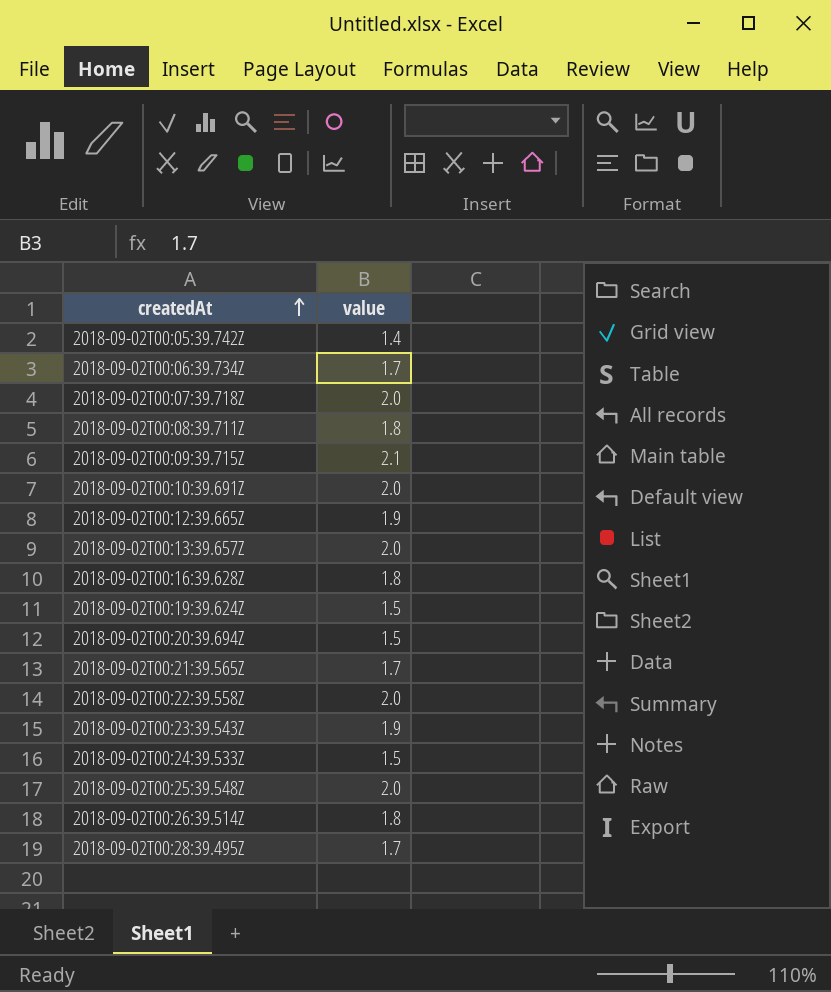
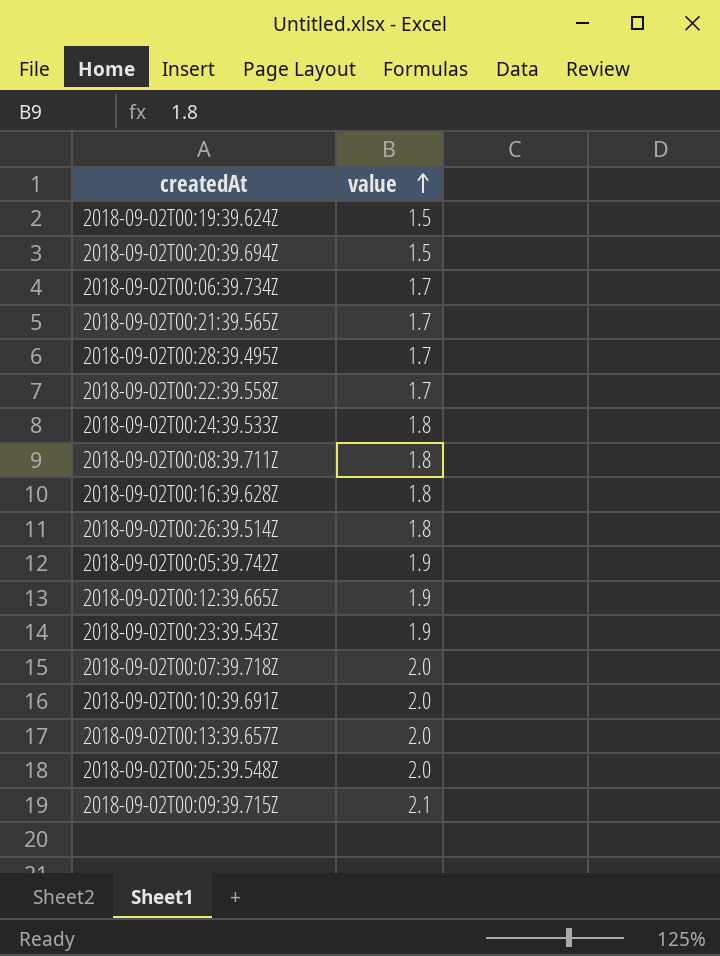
row order: createdAt ascending -> value ascending
2018-09-02T00:22:39.558Z | value: 2.0 -> 1.7
2018-09-02T00:24:39.533Z | value: 1.5 -> 1.8
2018-09-02T00:05:39.742Z | value: 1.4 -> 1.9

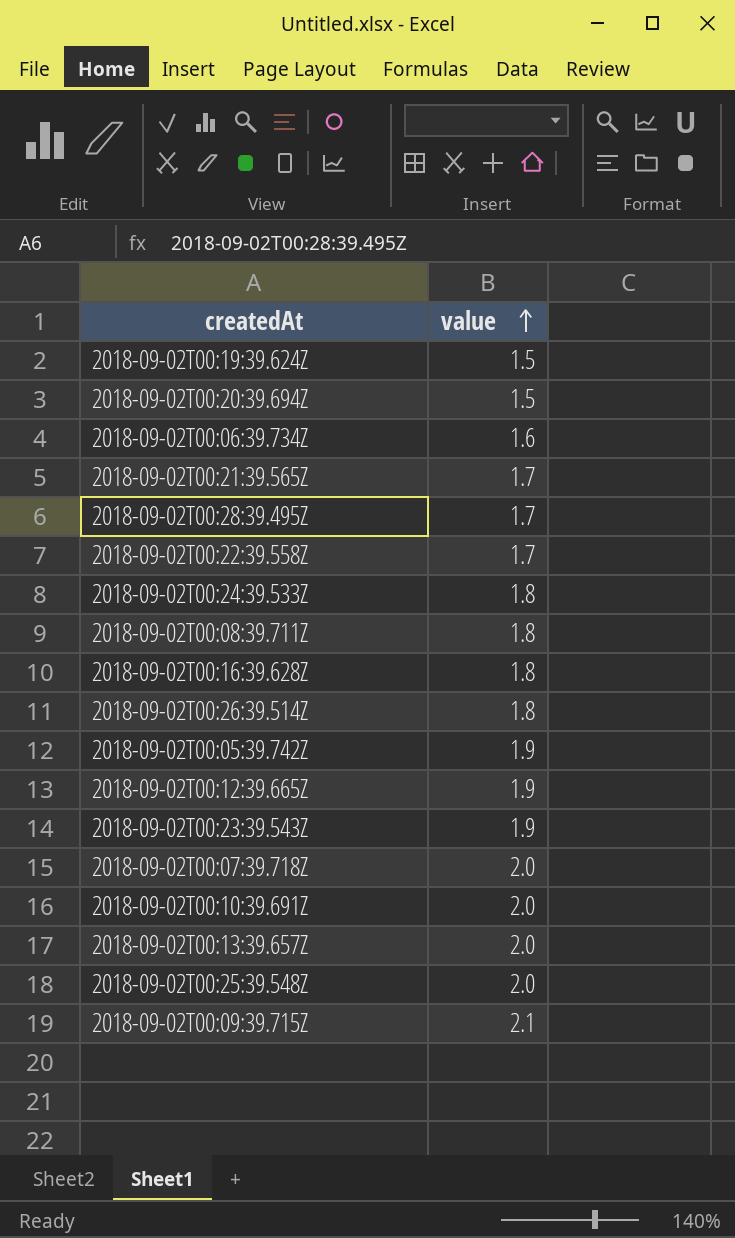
2018-09-02T00:06:39.734Z | value: 1.7 -> 1.6

